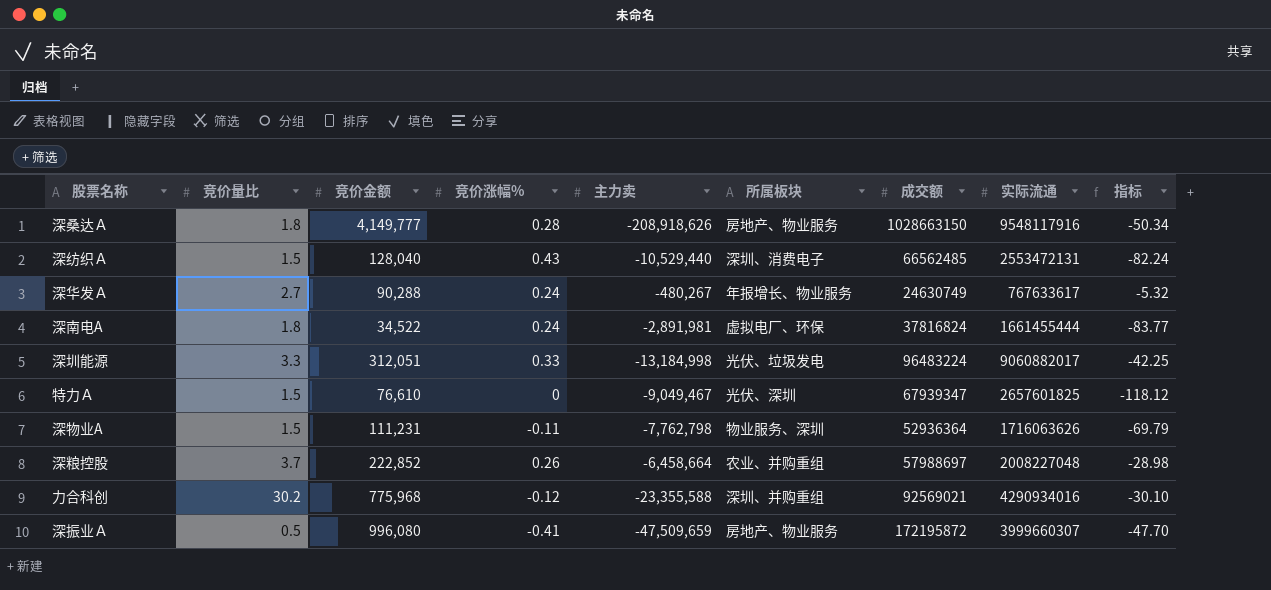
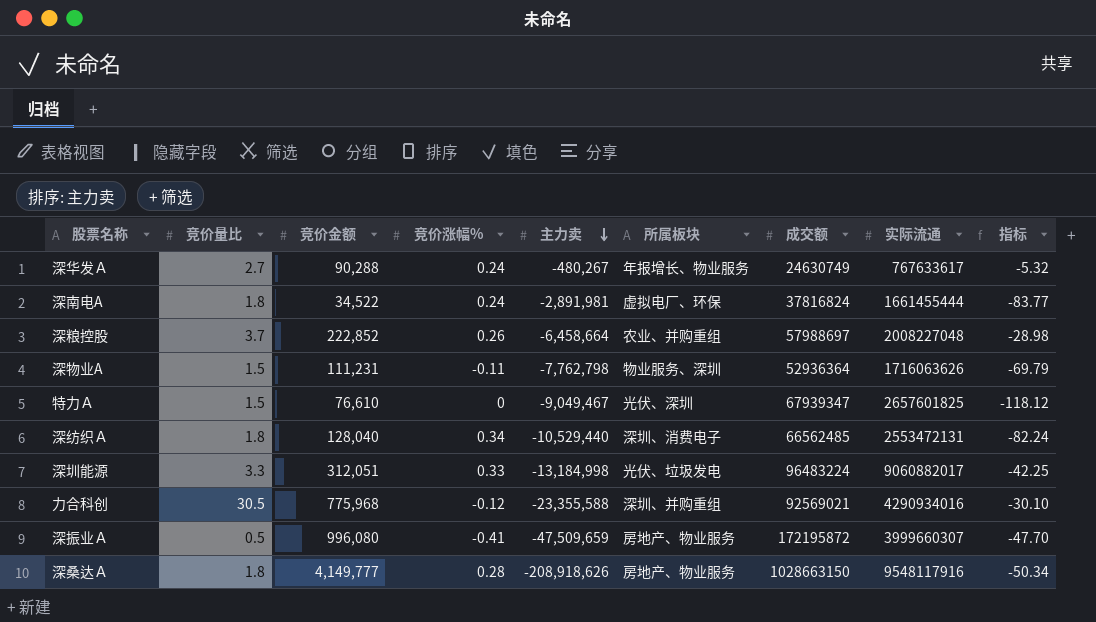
row order: none -> 主力卖 descending
深纺织Ａ | 竞价量比: 1.5 -> 1.8
深纺织Ａ | 竞价涨幅%: 0.43 -> 0.34
力合科创 | 竞价量比: 30.2 -> 30.5

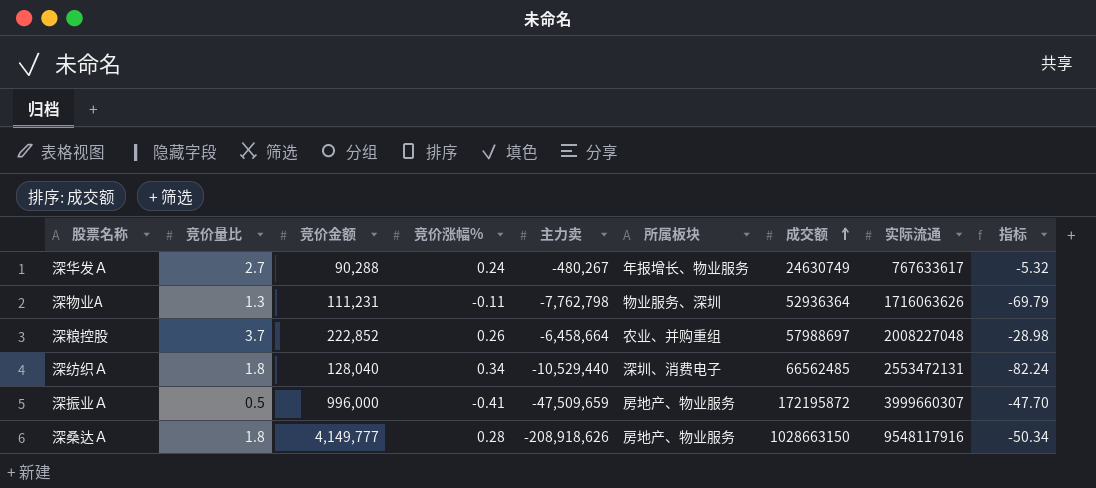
row order: 主力卖 descending -> 成交额 ascending
row 深南电A: 1.8 | 34,522 | 0.24 | -2,891,981 | 虚拟电厂、环保 | 37816824 | 1661455444 | -83.77 -> none
row 特力Ａ: 1.5 | 76,610 | 0 | -9,049,467 | 光伏、深圳 | 67939347 | 2657601825 | -118.12 -> none
row 深圳能源: 3.3 | 312,051 | 0.33 | -13,184,998 | 光伏、垃圾发电 | 96483224 | 9060882017 | -42.25 -> none
row 力合科创: 30.5 | 775,968 | -0.12 | -23,355,588 | 深圳、并购重组 | 92569021 | 4290934016 | -30.10 -> none
深物业A | 竞价量比: 1.5 -> 1.3
深振业Ａ | 竞价金额: 996,080 -> 996,000

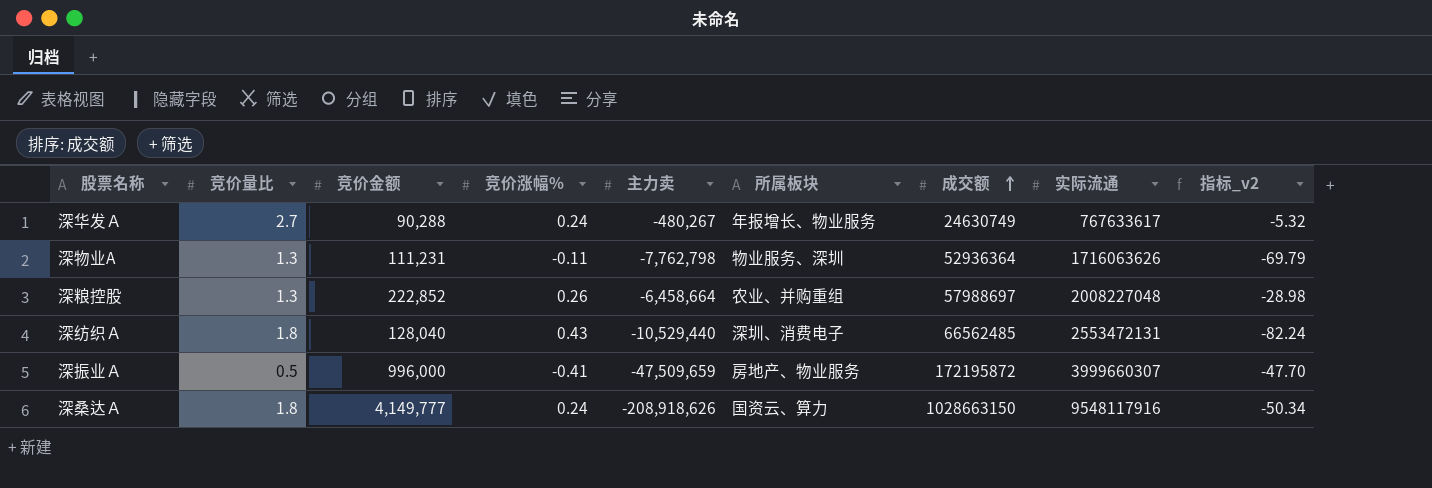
column name: 指标 -> 指标_v2
深粮控股 | 竞价量比: 3.7 -> 1.3
深纺织Ａ | 竞价涨幅%: 0.34 -> 0.43
深桑达Ａ | 竞价涨幅%: 0.28 -> 0.24
深桑达Ａ | 所属板块: 房地产、物业服务 -> 国资云、算力

